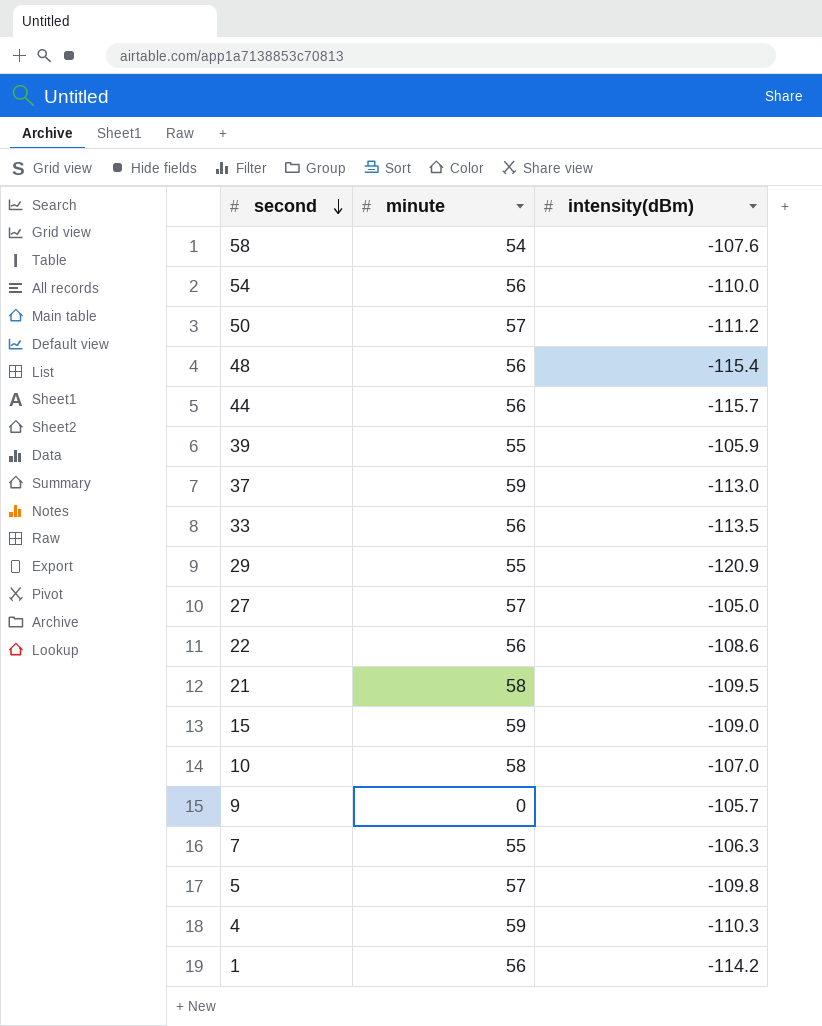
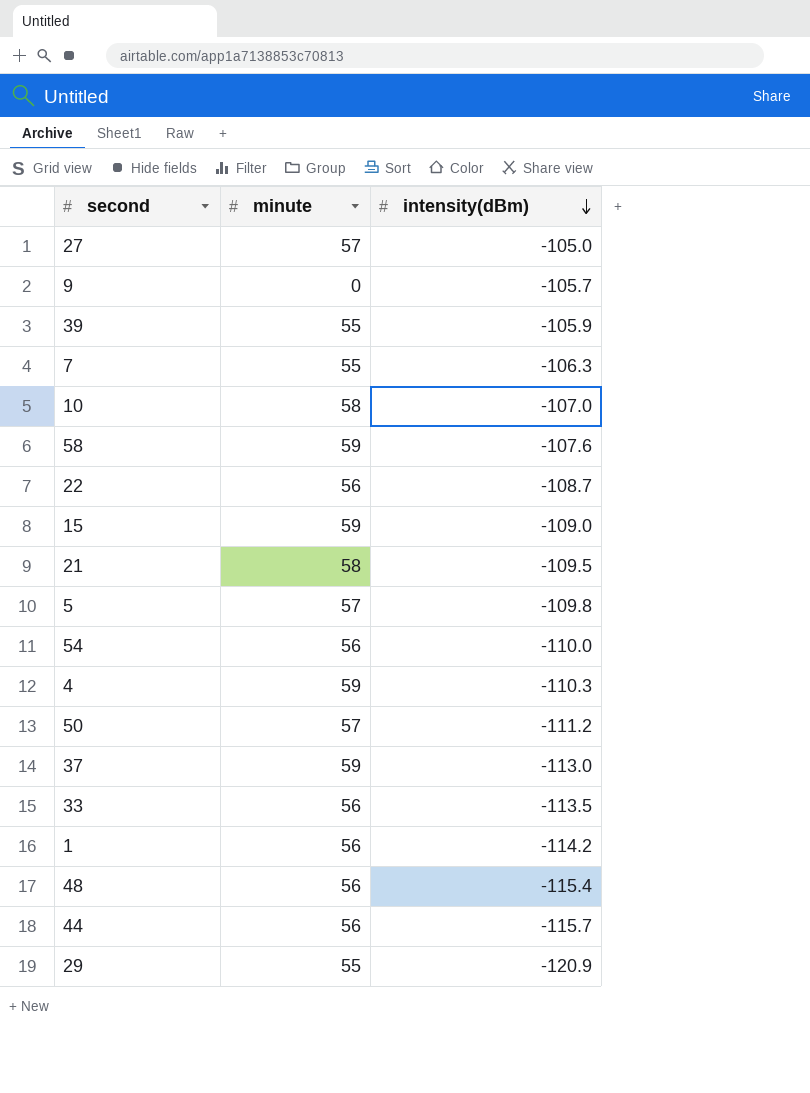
row order: second descending -> intensity(dBm) descending
58 | minute: 54 -> 59
22 | intensity(dBm): -108.6 -> -108.7

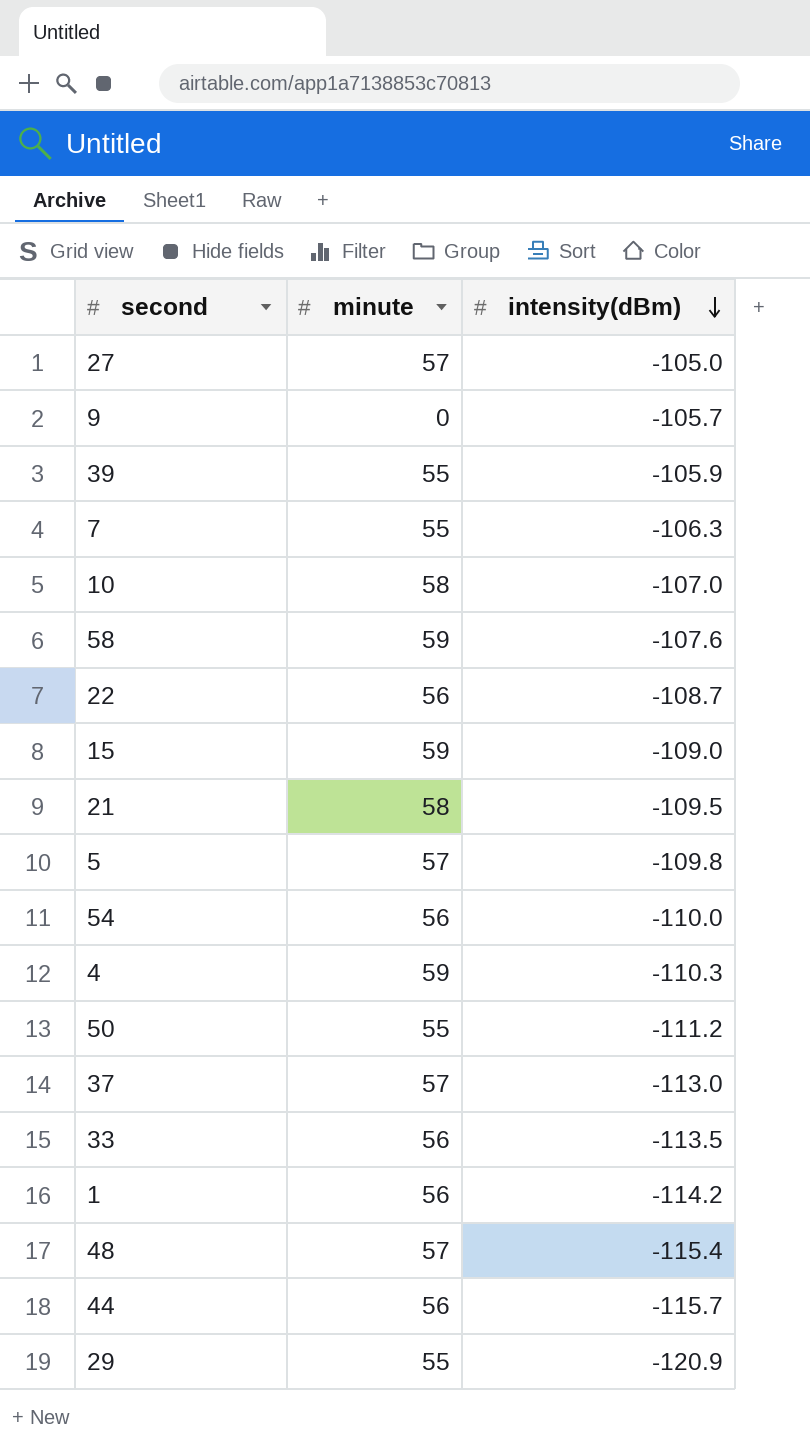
50 | minute: 57 -> 55
37 | minute: 59 -> 57
48 | minute: 56 -> 57

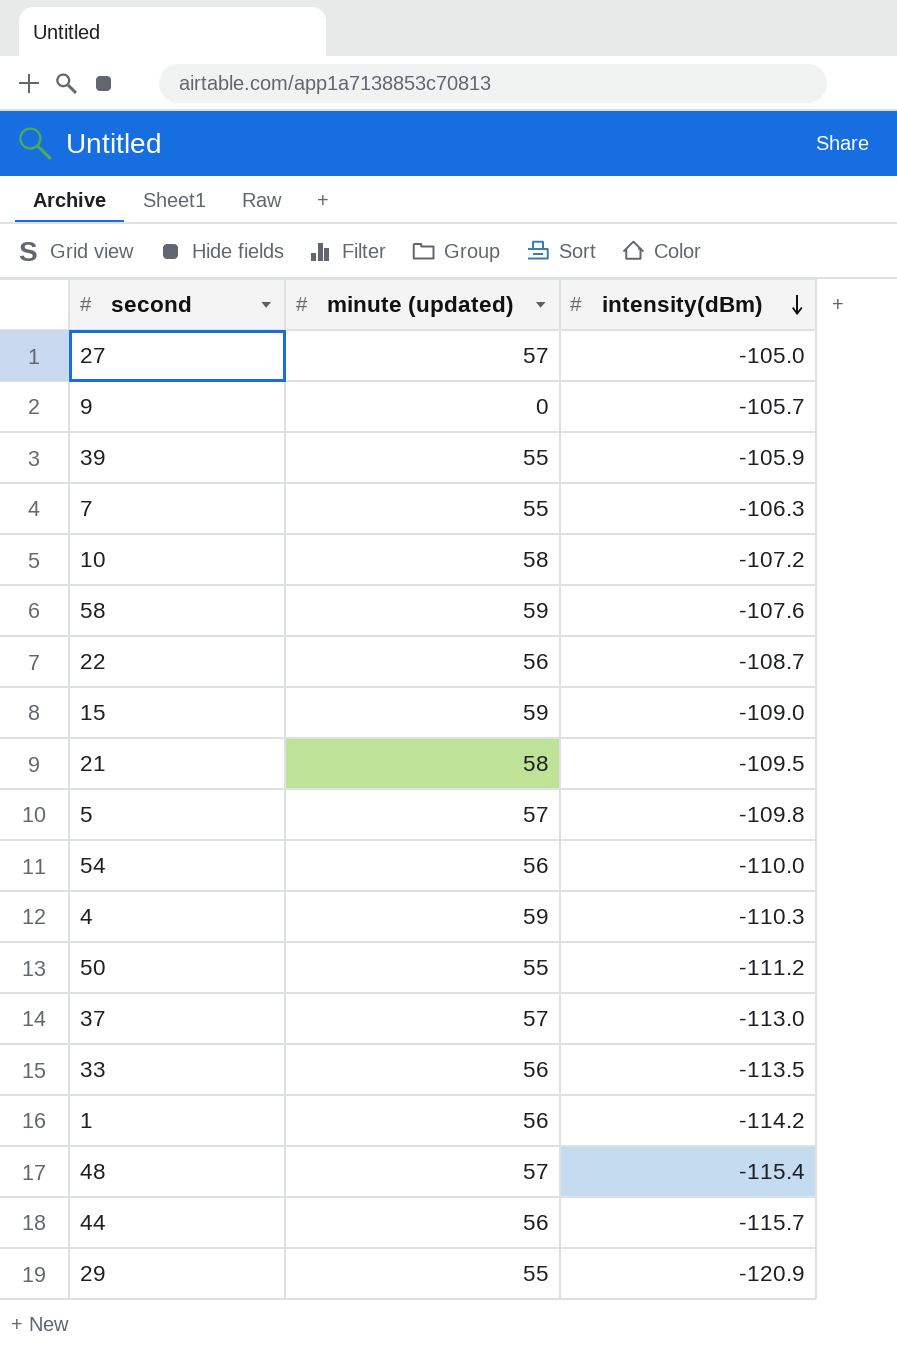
column name: minute -> minute (updated)
10 | intensity(dBm): -107.0 -> -107.2

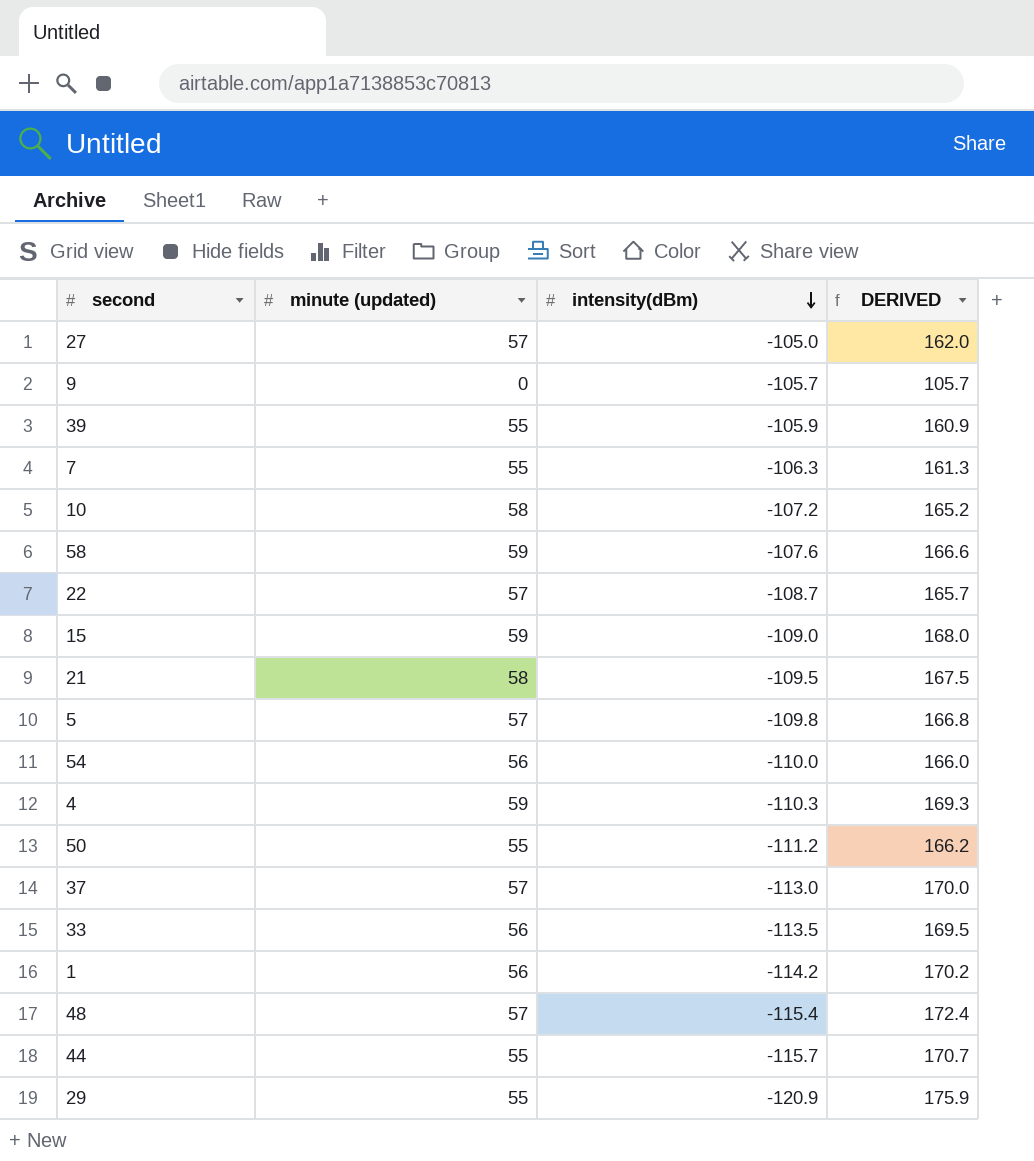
column DERIVED | formula: none -> [minute (updated)] - [intensity(dBm)]
22 | minute (updated): 56 -> 57
44 | minute (updated): 56 -> 55

